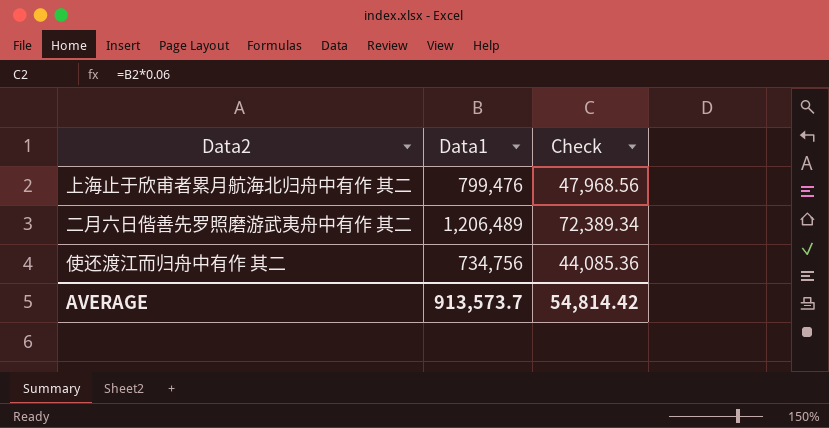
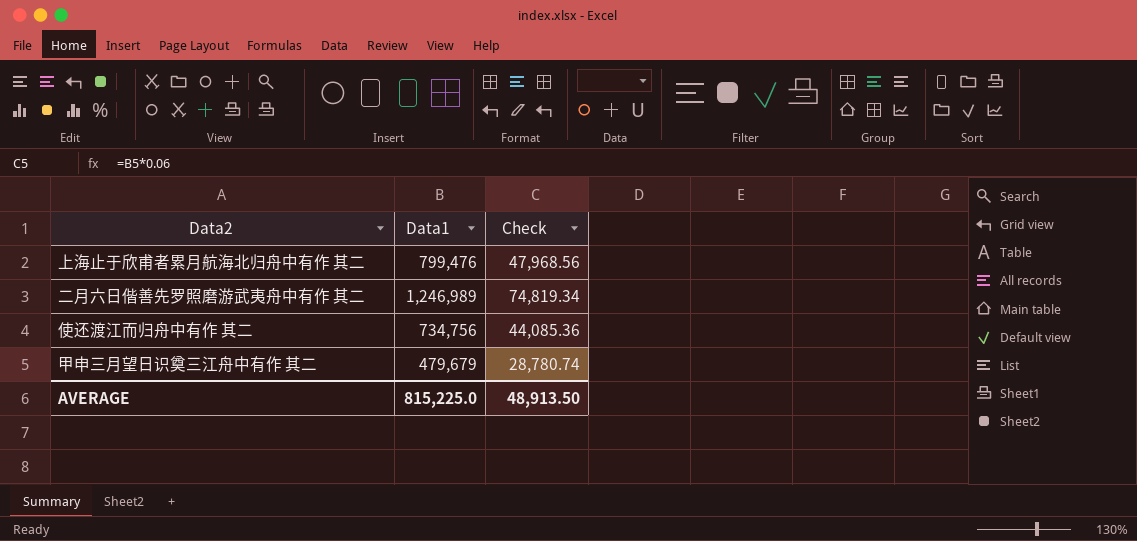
二月六日偕善先罗照磨游武夷舟中有作 其二 | Data1: 1,206,489 -> 1,246,989
二月六日偕善先罗照磨游武夷舟中有作 其二 | Check: 72,389.34 -> 74,819.34
row 甲申三月望日识奠三江舟中有作 其二: none -> 479,679 | 28,780.74
AVERAGE | Data1: 913,573.7 -> 815,225.0
AVERAGE | Check: 54,814.42 -> 48,913.50

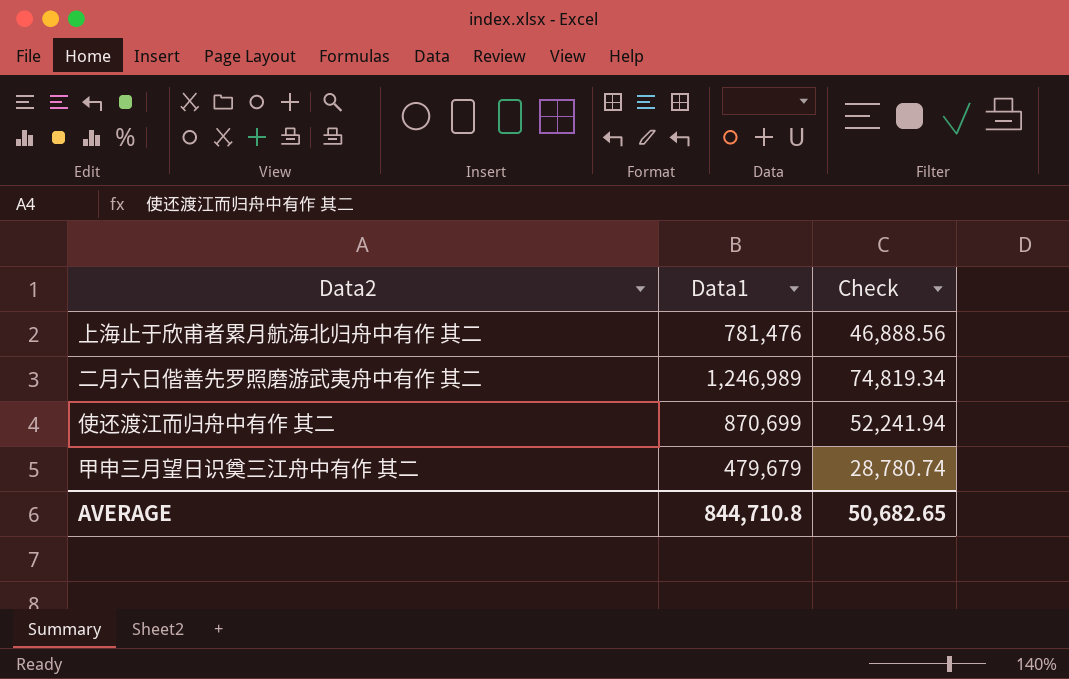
上海止于欣甫者累月航海北归舟中有作 其二 | Data1: 799,476 -> 781,476
上海止于欣甫者累月航海北归舟中有作 其二 | Check: 47,968.56 -> 46,888.56
使还渡江而归舟中有作 其二 | Data1: 734,756 -> 870,699
使还渡江而归舟中有作 其二 | Check: 44,085.36 -> 52,241.94
AVERAGE | Data1: 815,225.0 -> 844,710.8
AVERAGE | Check: 48,913.50 -> 50,682.65

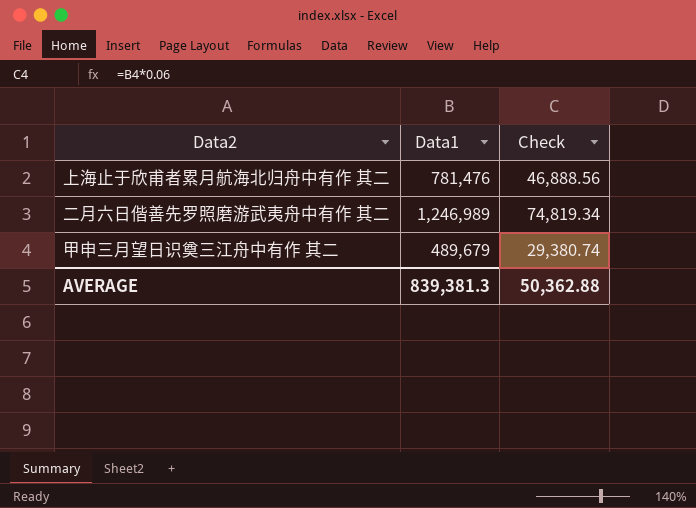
row 使还渡江而归舟中有作 其二: 870,699 | 52,241.94 -> none
甲申三月望日识奠三江舟中有作 其二 | Data1: 479,679 -> 489,679
甲申三月望日识奠三江舟中有作 其二 | Check: 28,780.74 -> 29,380.74
AVERAGE | Data1: 844,710.8 -> 839,381.3
AVERAGE | Check: 50,682.65 -> 50,362.88

